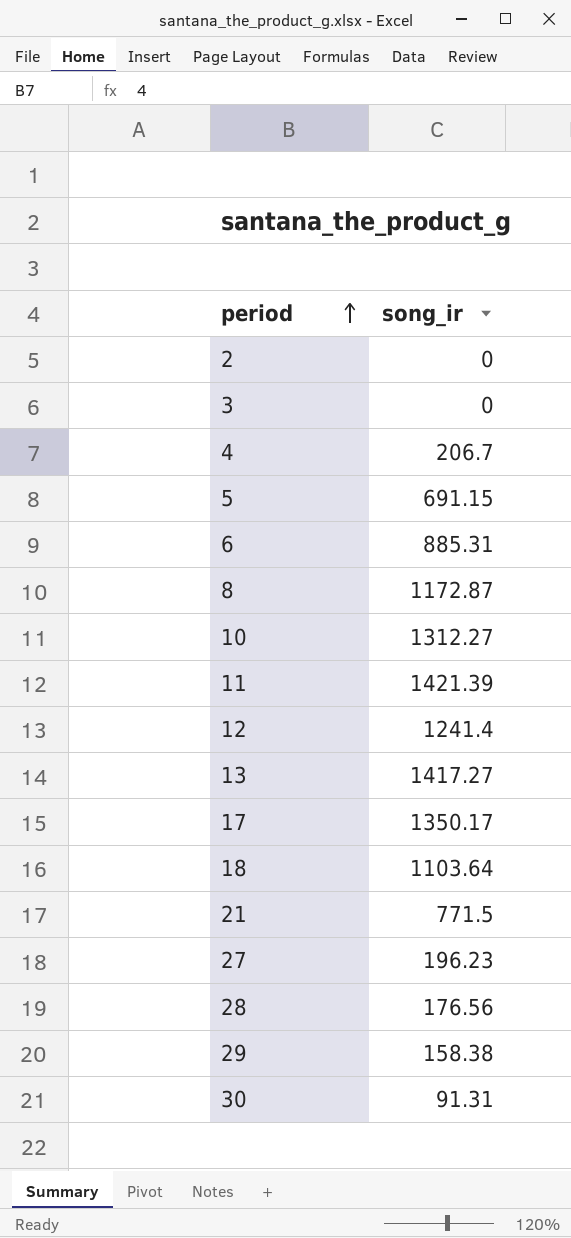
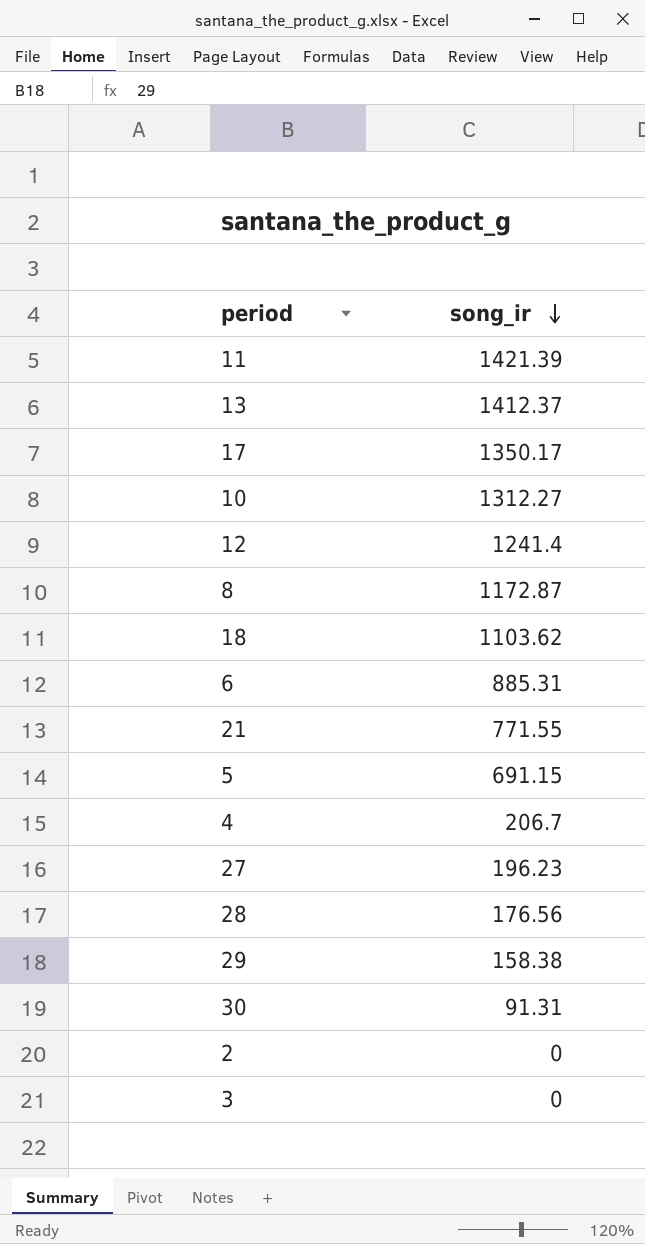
row order: period ascending -> song_ir descending
13 | song_ir: 1417.27 -> 1412.37
18 | song_ir: 1103.64 -> 1103.62
21 | song_ir: 771.5 -> 771.55

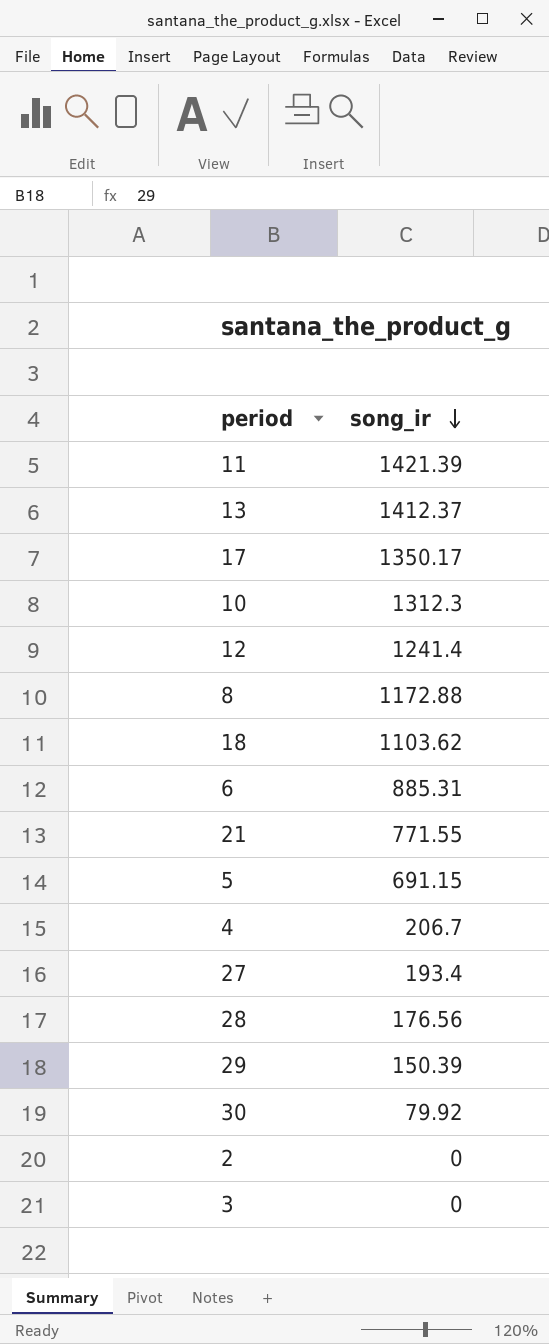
10 | song_ir: 1312.27 -> 1312.3
8 | song_ir: 1172.87 -> 1172.88
27 | song_ir: 196.23 -> 193.4
29 | song_ir: 158.38 -> 150.39
30 | song_ir: 91.31 -> 79.92

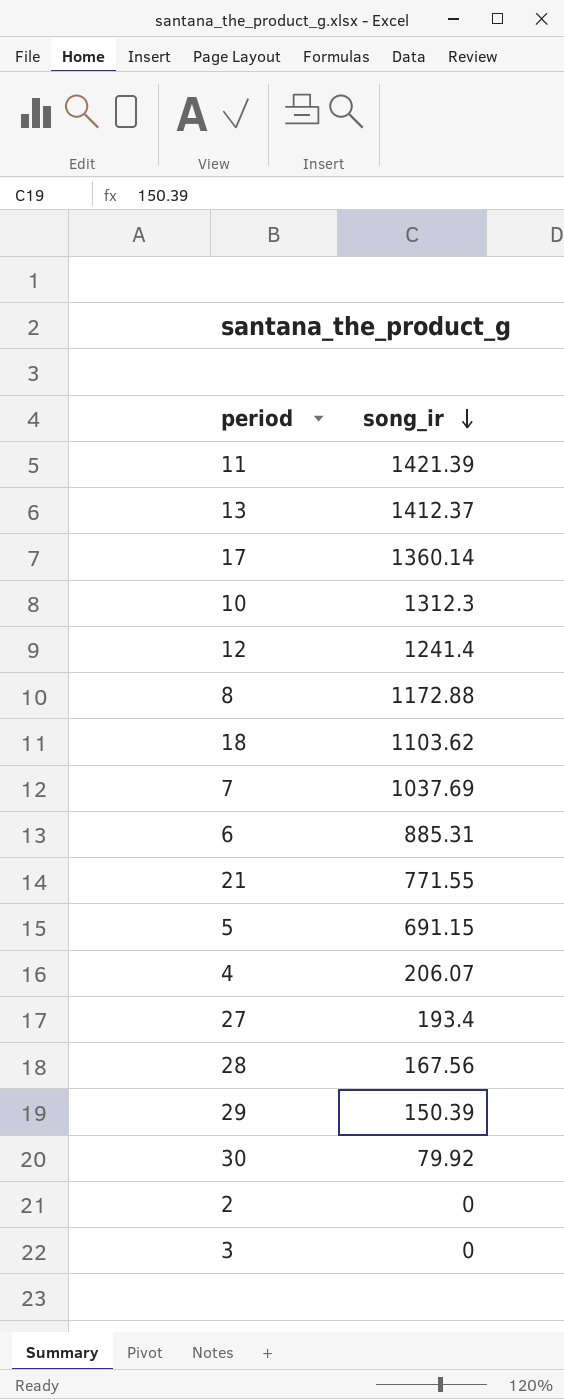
17 | song_ir: 1350.17 -> 1360.14
row 7: none -> 1037.69
4 | song_ir: 206.7 -> 206.07
28 | song_ir: 176.56 -> 167.56

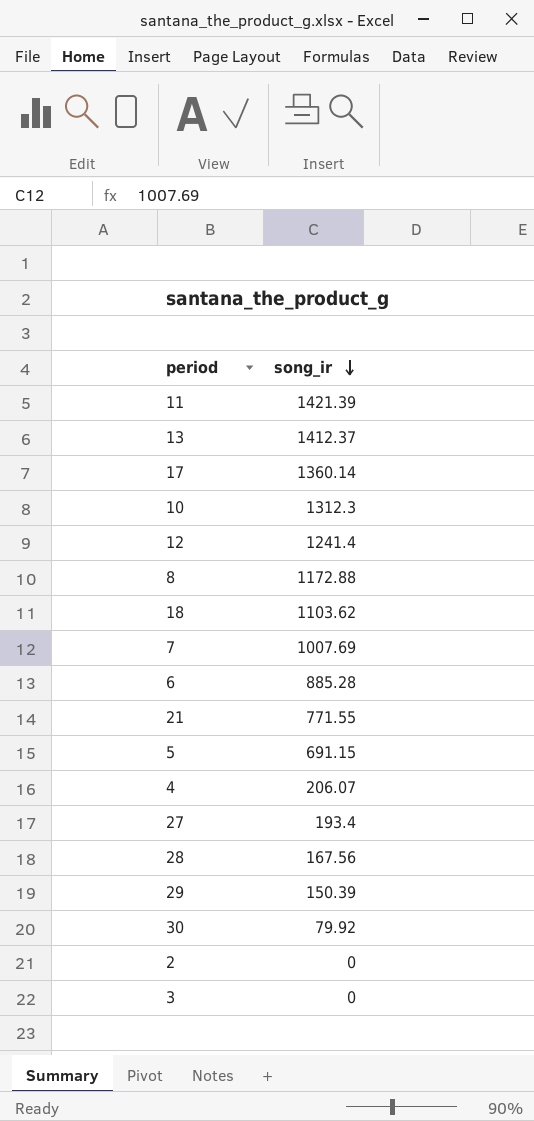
7 | song_ir: 1037.69 -> 1007.69
6 | song_ir: 885.31 -> 885.28

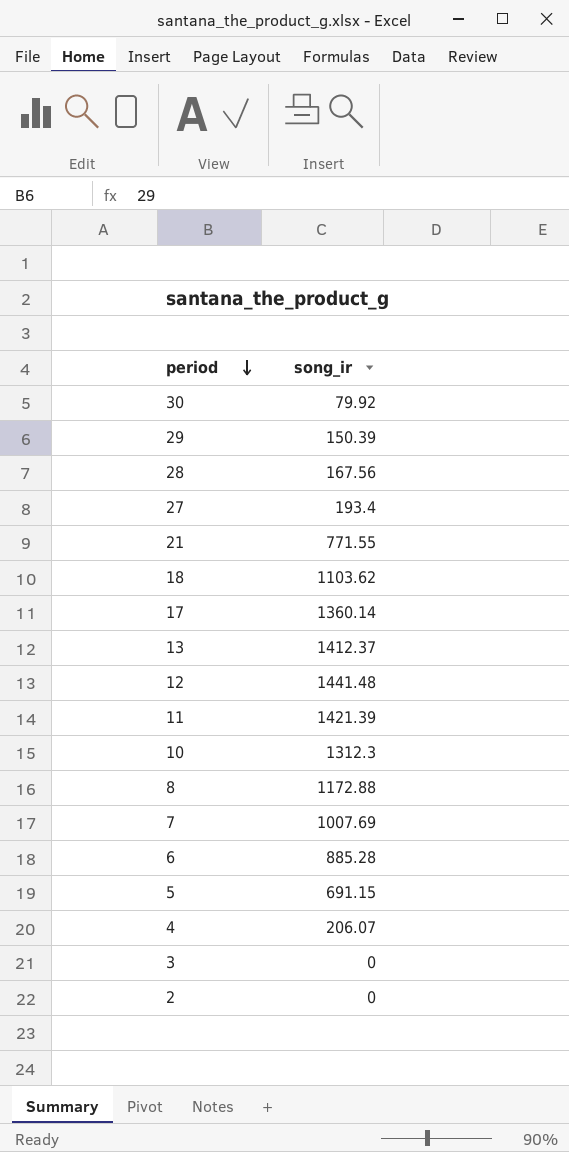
row order: song_ir descending -> period descending
12 | song_ir: 1241.4 -> 1441.48

